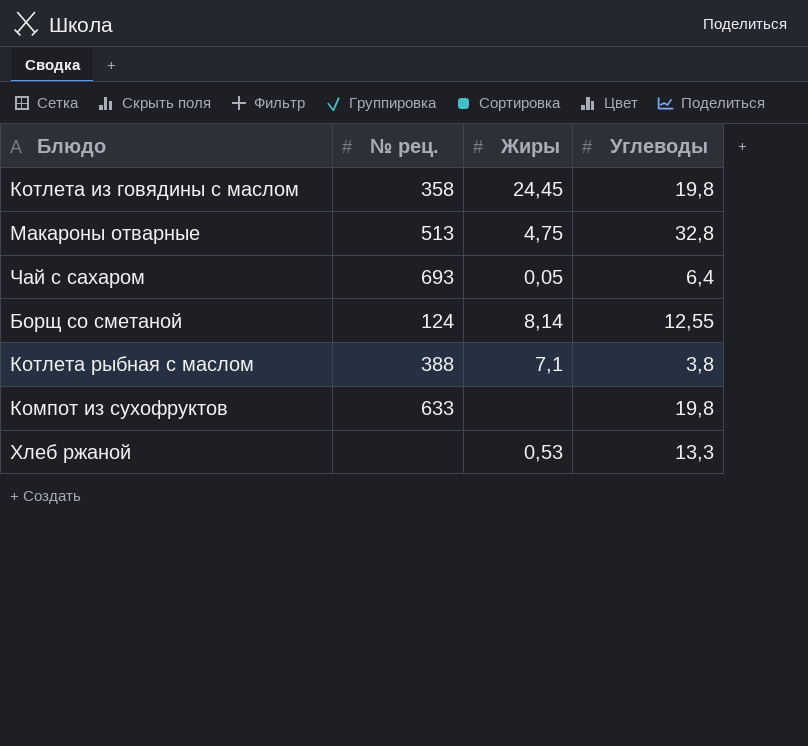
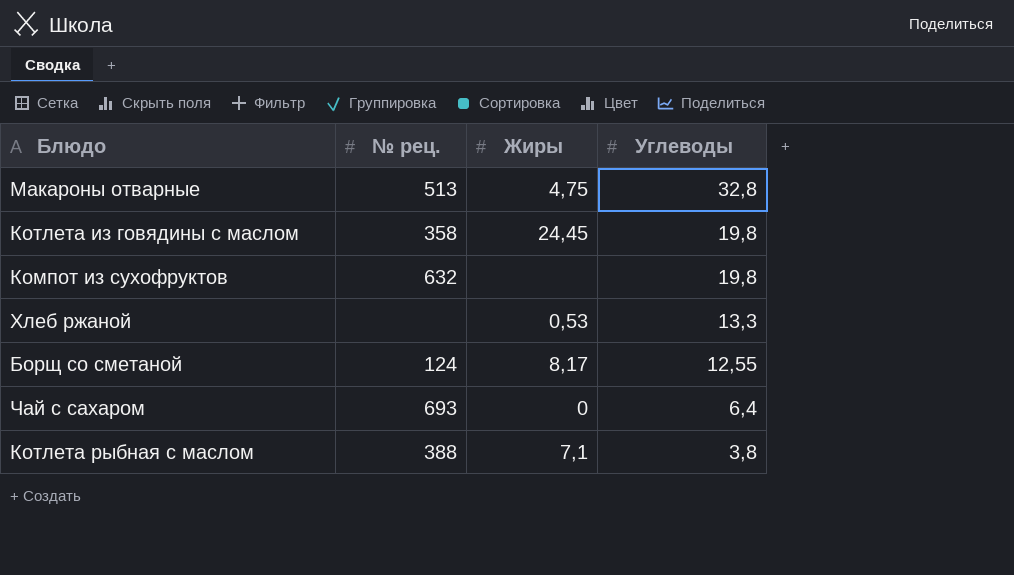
row order: none -> Углеводы descending
Компот из сухофруктов | № рец.: 633 -> 632
Борщ со сметаной | Жиры: 8,14 -> 8,17
Чай с сахаром | Жиры: 0,05 -> 0

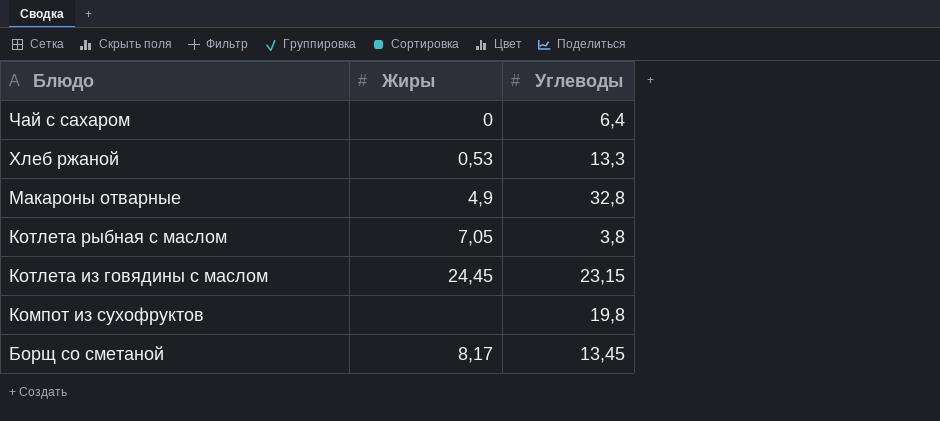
row order: Углеводы descending -> Блюдо descending
column № рец. | position: 2 -> none
Макароны отварные | Жиры: 4,75 -> 4,9
Котлета рыбная с маслом | Жиры: 7,1 -> 7,05
Котлета из говядины с маслом | Углеводы: 19,8 -> 23,15
Борщ со сметаной | Углеводы: 12,55 -> 13,45

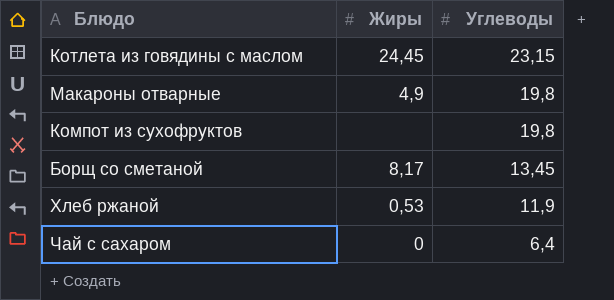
row order: Блюдо descending -> Углеводы descending
row Котлета рыбная с маслом: 7,05 | 3,8 -> none
Макароны отварные | Углеводы: 32,8 -> 19,8
Хлеб ржаной | Углеводы: 13,3 -> 11,9

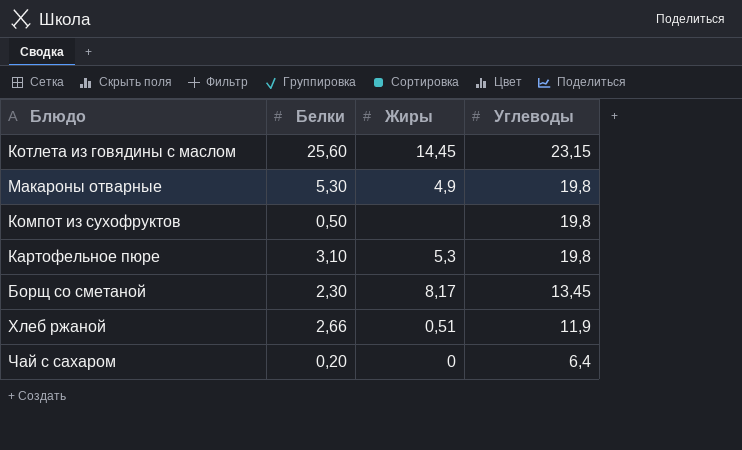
column Белки | position: none -> 2
Котлета из говядины с маслом | Жиры: 24,45 -> 14,45
row Картофельное пюре: none -> 3,10 | 5,3 | 19,8
Хлеб ржаной | Жиры: 0,53 -> 0,51

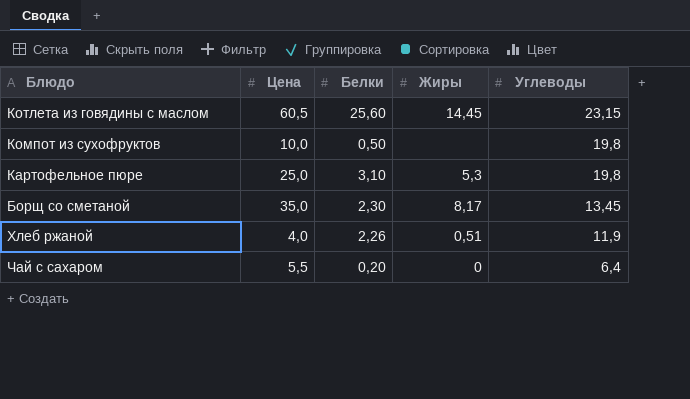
column Цена | position: none -> 2
row Макароны отварные: 5,30 | 4,9 | 19,8 -> none
Хлеб ржаной | Белки: 2,66 -> 2,26

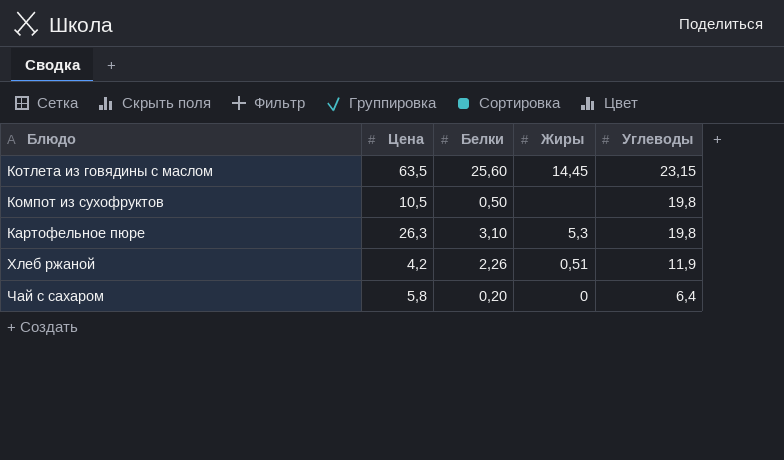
row Борщ со сметаной: 35,0 | 2,30 | 8,17 | 13,45 -> none
Котлета из говядины с маслом | Цена: 60,5 -> 63,5
Компот из сухофруктов | Цена: 10,0 -> 10,5
Картофельное пюре | Цена: 25,0 -> 26,3
Хлеб ржаной | Цена: 4,0 -> 4,2
Чай с сахаром | Цена: 5,5 -> 5,8

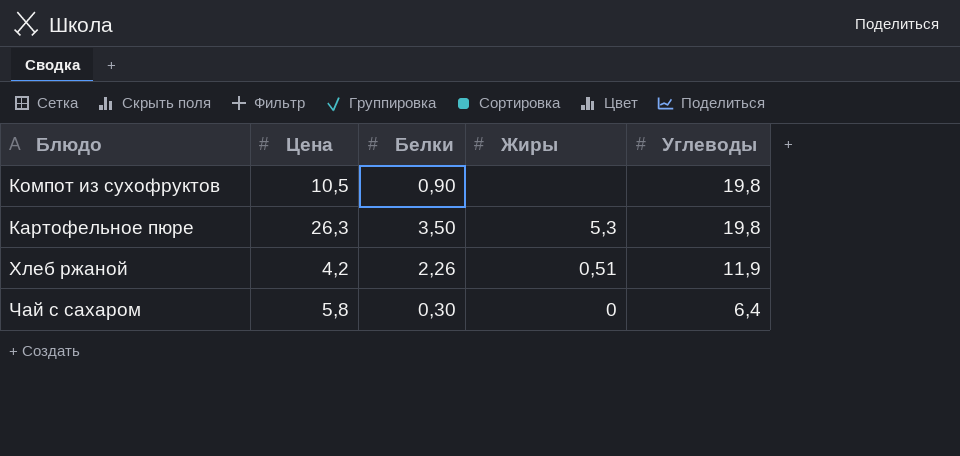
row Котлета из говядины с маслом: 63,5 | 25,60 | 14,45 | 23,15 -> none
Компот из сухофруктов | Белки: 0,50 -> 0,90
Картофельное пюре | Белки: 3,10 -> 3,50
Чай с сахаром | Белки: 0,20 -> 0,30

